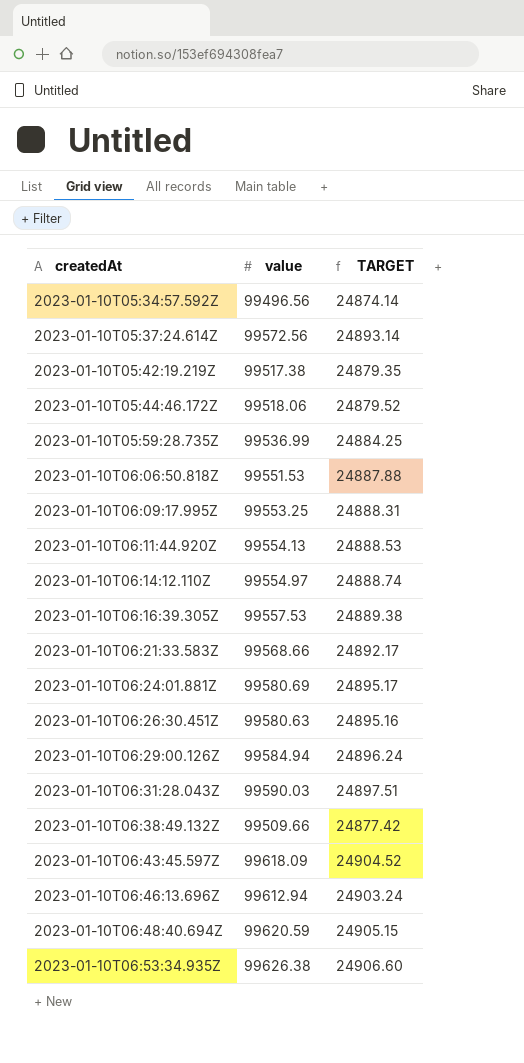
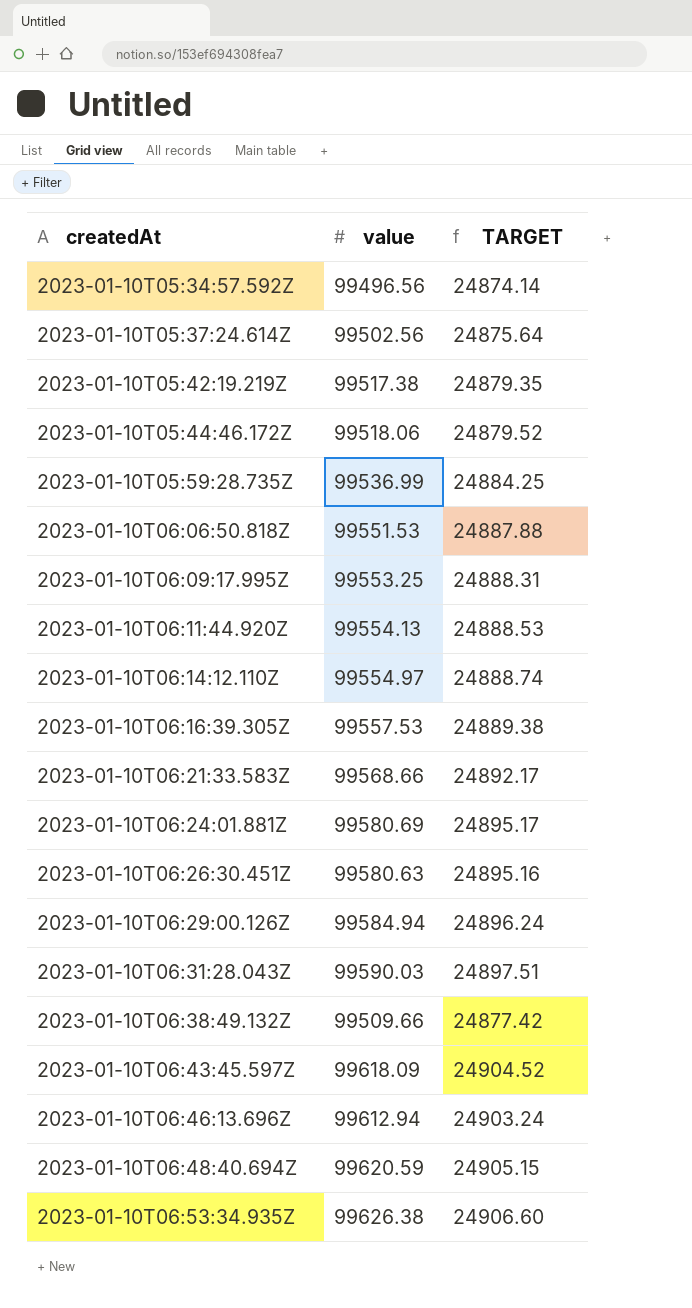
2023-01-10T05:37:24.614Z | value: 99572.56 -> 99502.56
2023-01-10T05:37:24.614Z | TARGET: 24893.14 -> 24875.64

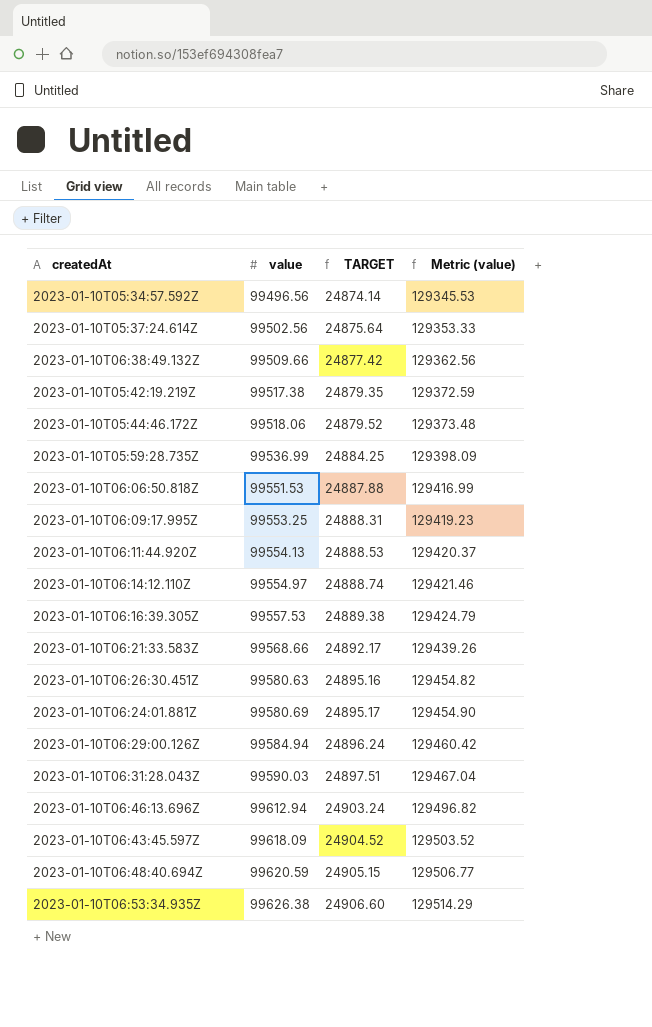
row order: createdAt ascending -> value ascending
column Metric (value) | formula: none -> [value] * 1.3

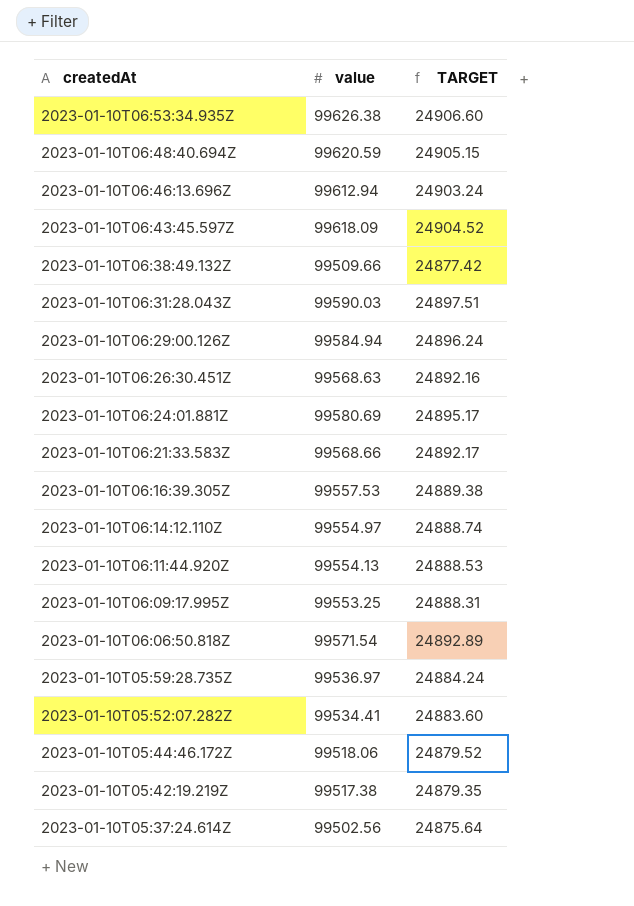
row order: value ascending -> createdAt descending
column Metric (value) | formula: [value] * 1.3 -> none
row 2023-01-10T05:34:57.592Z: 99496.56 | 24874.14 | 129345.53 -> none
2023-01-10T06:26:30.451Z | value: 99580.63 -> 99568.63
2023-01-10T06:26:30.451Z | TARGET: 24895.16 -> 24892.16
2023-01-10T06:06:50.818Z | value: 99551.53 -> 99571.54
2023-01-10T06:06:50.818Z | TARGET: 24887.88 -> 24892.89
2023-01-10T05:59:28.735Z | value: 99536.99 -> 99536.97
2023-01-10T05:59:28.735Z | TARGET: 24884.25 -> 24884.24
row 2023-01-10T05:52:07.282Z: none -> 99534.41 | 24883.60

